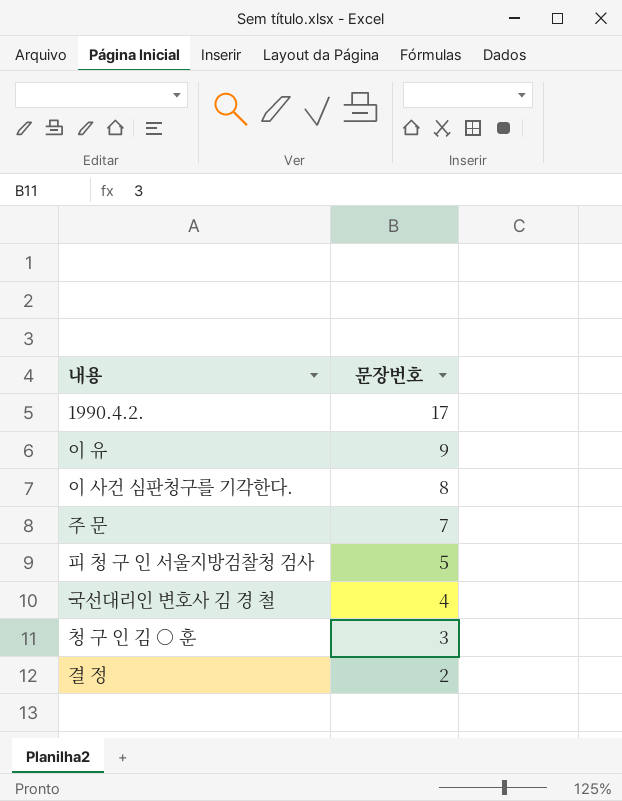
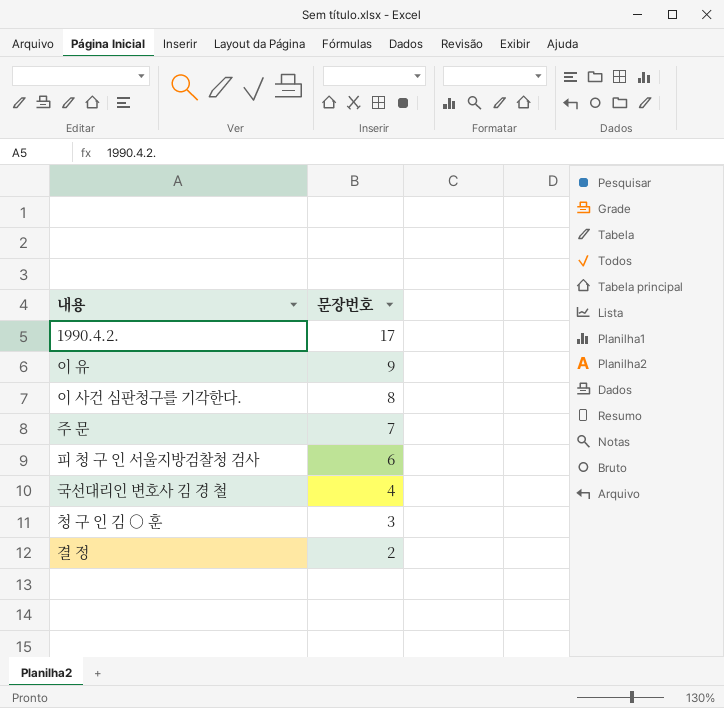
피 청 구 인 서울지방검찰청 검사 | 문장번호: 5 -> 6

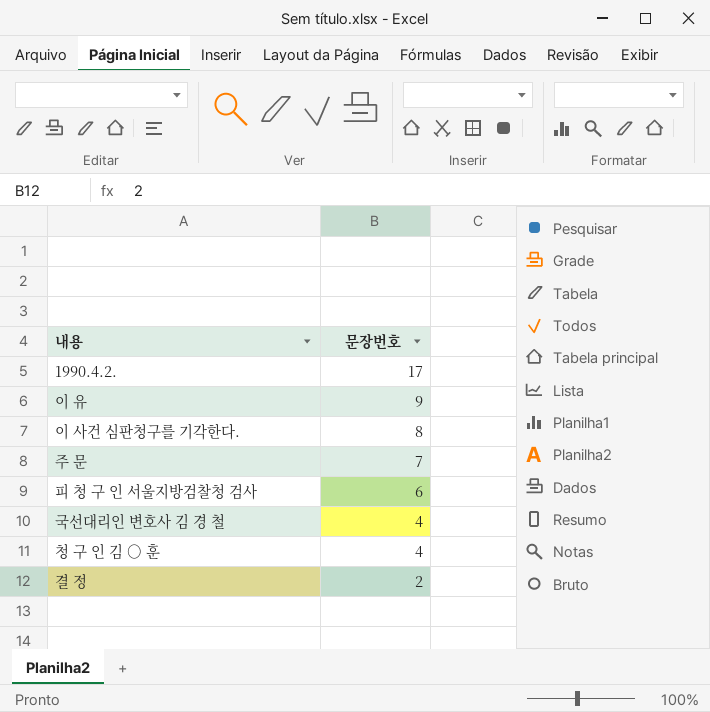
청 구 인 김 ○ 훈 | 문장번호: 3 -> 4

